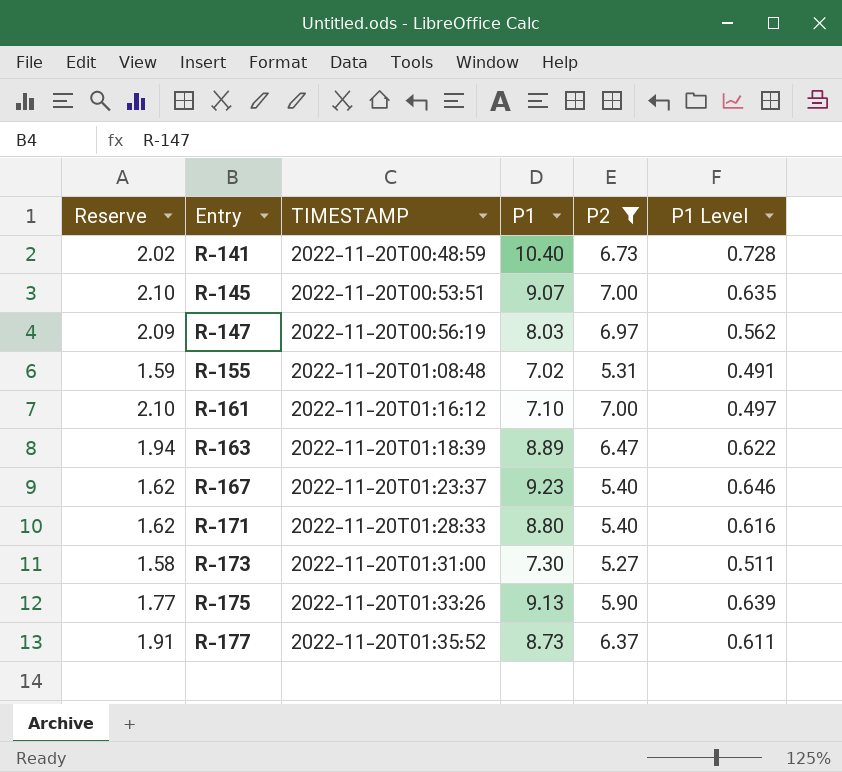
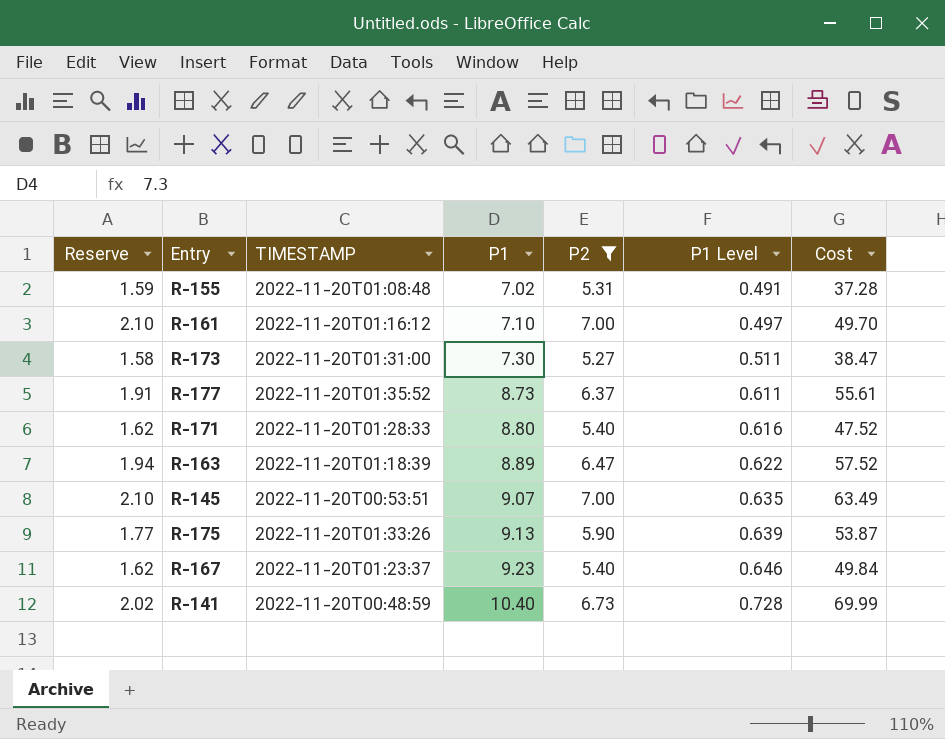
row order: Entry ascending -> P1 ascending
column Cost | formula: none -> [P1] * [P2]
row R-147: 2.09 | 2022-11-20T00:56:19 | 8.03 | 6.97 | 0.562 -> none

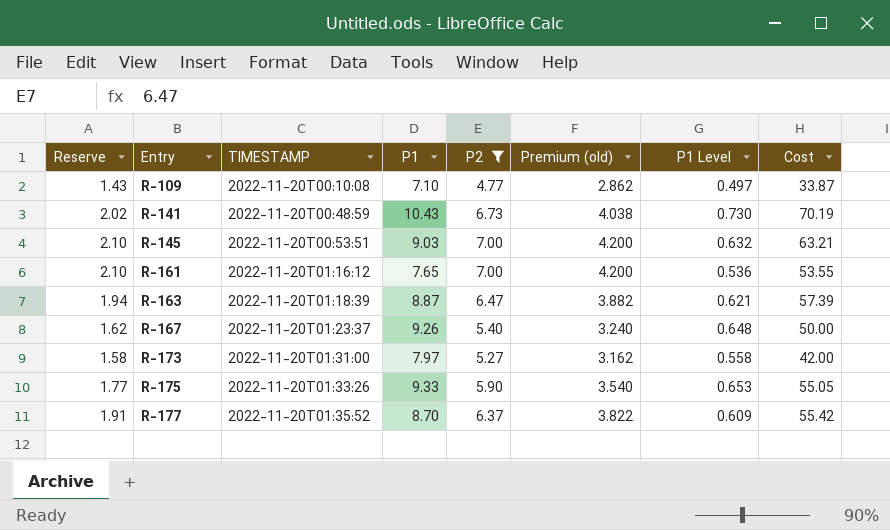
row order: P1 ascending -> Entry ascending
column Premium (old) | formula: none -> [P2] * 0.6
row R-155: 1.59 | 2022-11-20T01:08:48 | 7.02 | 5.31 | 0.491 | 37.28 -> none
row R-171: 1.62 | 2022-11-20T01:28:33 | 8.80 | 5.40 | 0.616 | 47.52 -> none
row R-109: none -> 1.43 | 2022-11-20T00:10:08 | 7.10 | 4.77 | 2.862 | 0.497 | 33.87
R-141 | P1: 10.40 -> 10.43
R-141 | P1 Level: 0.728 -> 0.730
R-141 | Cost: 69.99 -> 70.19
R-145 | P1: 9.07 -> 9.03
R-145 | P1 Level: 0.635 -> 0.632
R-145 | Cost: 63.49 -> 63.21
R-161 | P1: 7.10 -> 7.65
R-161 | P1 Level: 0.497 -> 0.536
R-161 | Cost: 49.70 -> 53.55
R-163 | P1: 8.89 -> 8.87
R-163 | P1 Level: 0.622 -> 0.621
R-163 | Cost: 57.52 -> 57.39
R-167 | P1: 9.23 -> 9.26
R-167 | P1 Level: 0.646 -> 0.648
R-167 | Cost: 49.84 -> 50.00
R-173 | P1: 7.30 -> 7.97
R-173 | P1 Level: 0.511 -> 0.558
R-173 | Cost: 38.47 -> 42.00
R-175 | P1: 9.13 -> 9.33
R-175 | P1 Level: 0.639 -> 0.653
R-175 | Cost: 53.87 -> 55.05
R-177 | P1: 8.73 -> 8.70
R-177 | P1 Level: 0.611 -> 0.609
R-177 | Cost: 55.61 -> 55.42

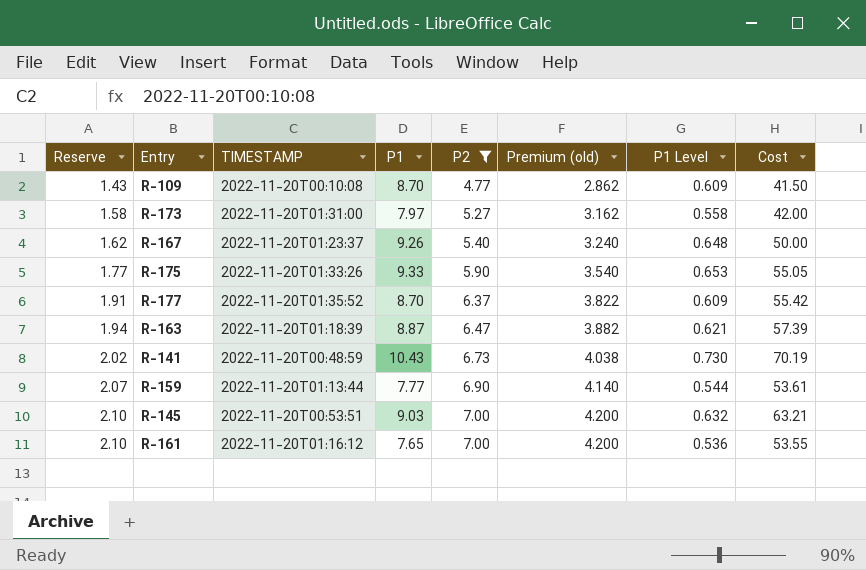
row order: Entry ascending -> Reserve ascending
R-109 | P1: 7.10 -> 8.70
R-109 | P1 Level: 0.497 -> 0.609
R-109 | Cost: 33.87 -> 41.50
row R-159: none -> 2.07 | 2022-11-20T01:13:44 | 7.77 | 6.90 | 4.140 | 0.544 | 53.61

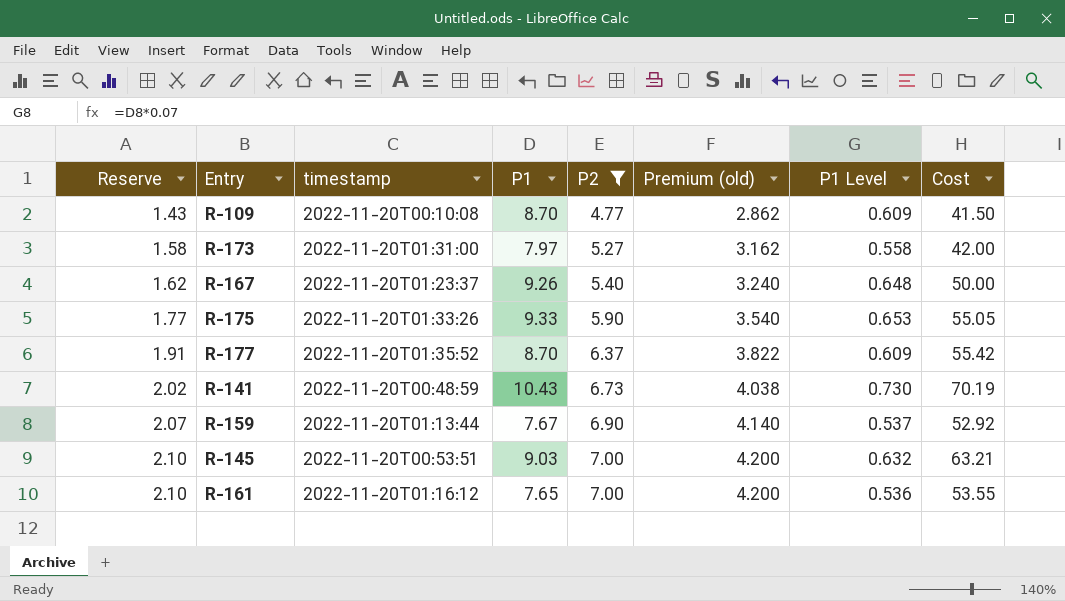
column name: TIMESTAMP -> timestamp
row R-163: 1.94 | 2022-11-20T01:18:39 | 8.87 | 6.47 | 3.882 | 0.621 | 57.39 -> none
R-159 | P1: 7.77 -> 7.67
R-159 | P1 Level: 0.544 -> 0.537
R-159 | Cost: 53.61 -> 52.92

